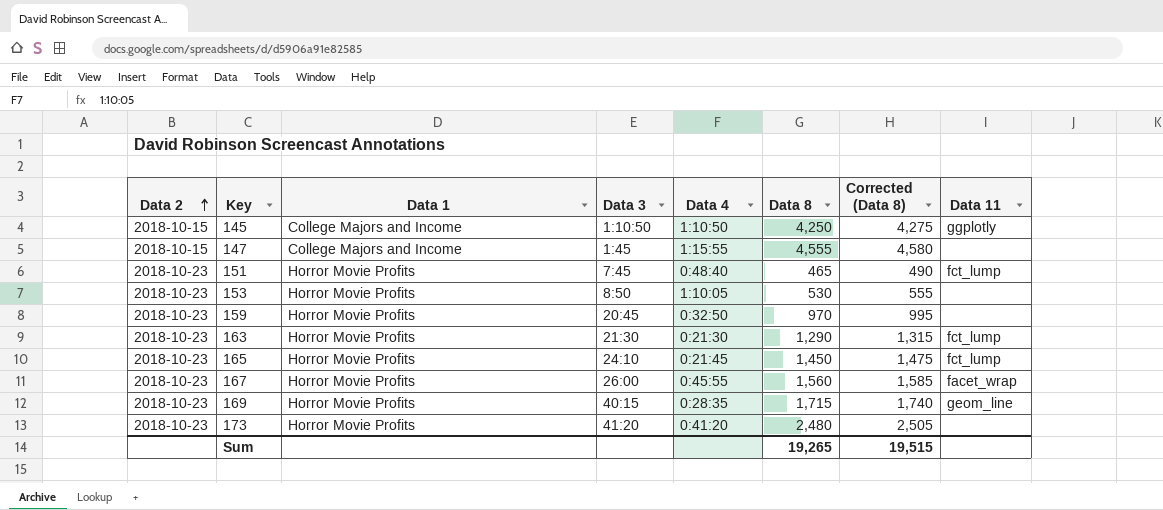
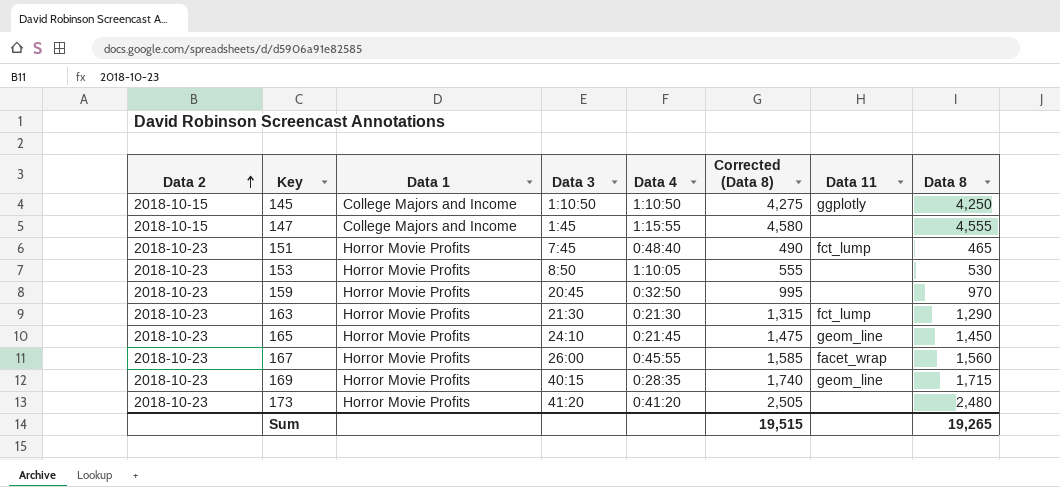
column Data 8 | position: 6 -> 8
165 | Data 11: fct_lump -> geom_line

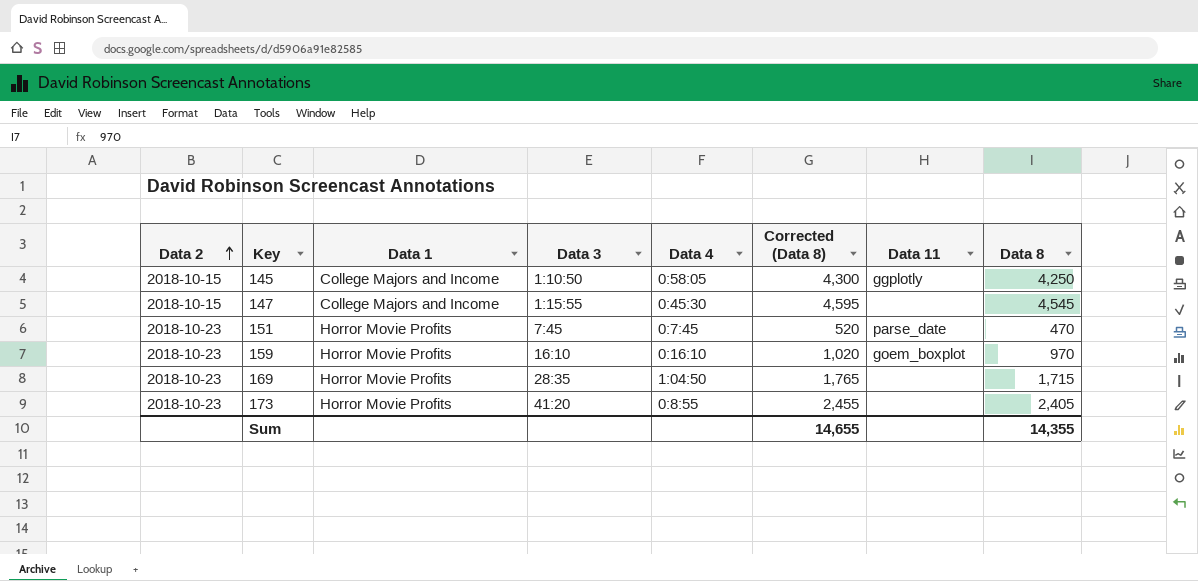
column Corrected (Data 8) | formula: [Data 8] + 25 -> [Data 8] + 50
row 153: 2018-10-23 | Horror Movie Profits | 8:50 | 1:10:05 | 555 | none | 530 -> none
row 163: 2018-10-23 | Horror Movie Profits | 21:30 | 0:21:30 | 1,315 | fct_lump | 1,290 -> none
row 165: 2018-10-23 | Horror Movie Profits | 24:10 | 0:21:45 | 1,475 | geom_line | 1,450 -> none
row 167: 2018-10-23 | Horror Movie Profits | 26:00 | 0:45:55 | 1,585 | facet_wrap | 1,560 -> none
145 | Data 4: 1:10:50 -> 0:58:05
147 | Data 3: 1:45 -> 1:15:55
147 | Data 4: 1:15:55 -> 0:45:30
147 | Data 8: 4,555 -> 4,545
151 | Data 4: 0:48:40 -> 0:7:45
151 | Data 11: fct_lump -> parse_date
151 | Data 8: 465 -> 470
159 | Data 3: 20:45 -> 16:10
159 | Data 4: 0:32:50 -> 0:16:10
159 | Data 11: none -> goem_boxplot
169 | Data 3: 40:15 -> 28:35
169 | Data 4: 0:28:35 -> 1:04:50
169 | Data 11: geom_line -> none
173 | Data 4: 0:41:20 -> 0:8:55
173 | Data 8: 2,480 -> 2,405
Sum | Corrected (Data 8): 19,515 -> 14,655
Sum | Data 8: 19,265 -> 14,355

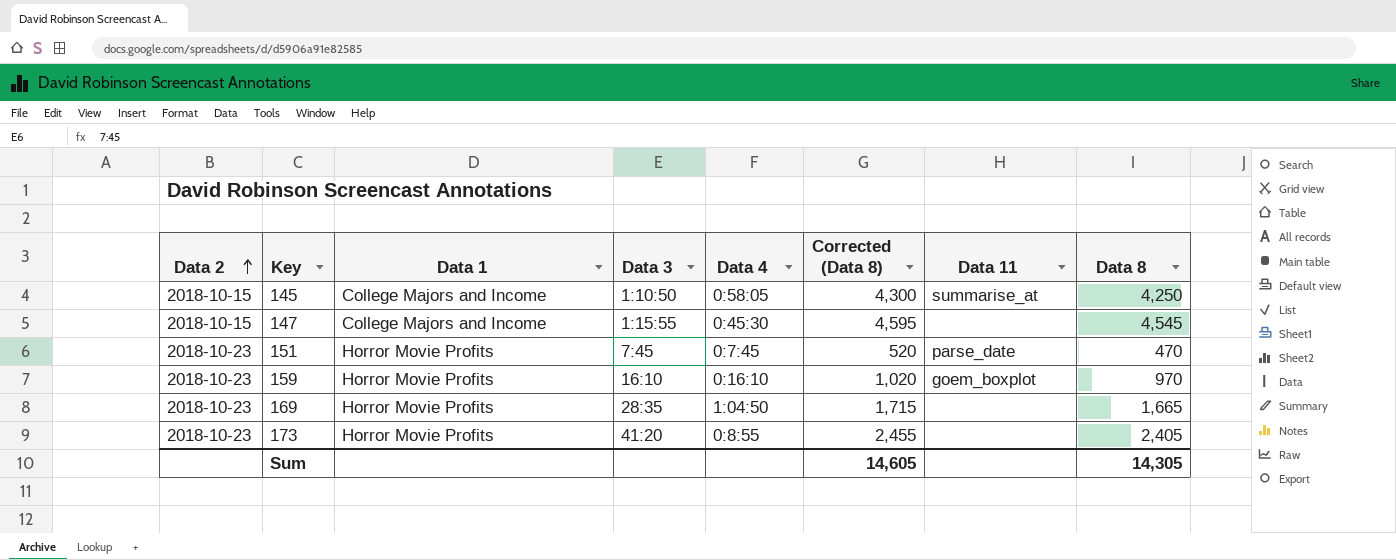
145 | Data 11: ggplotly -> summarise_at
169 | Corrected (Data 8): 1,765 -> 1,715
169 | Data 8: 1,715 -> 1,665
Sum | Corrected (Data 8): 14,655 -> 14,605
Sum | Data 8: 14,355 -> 14,305

